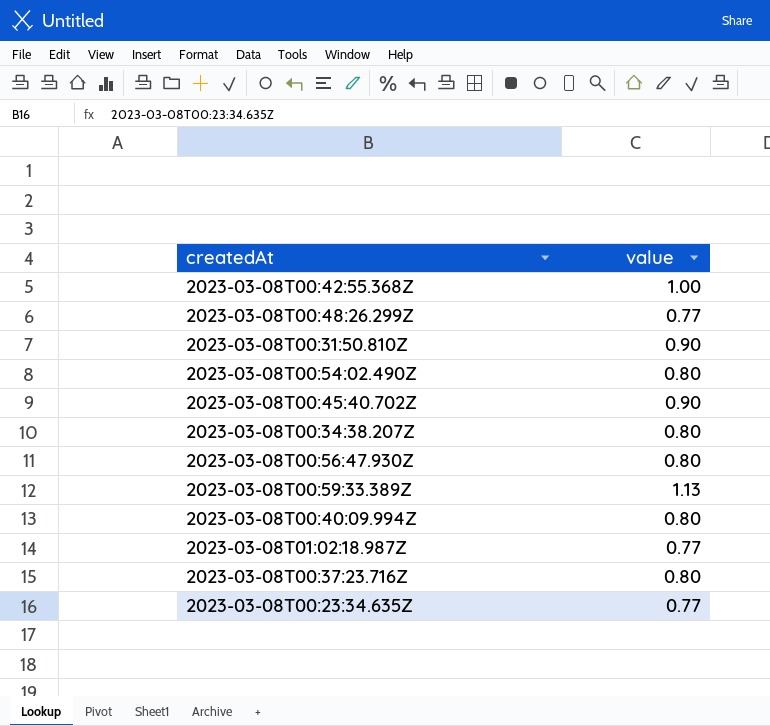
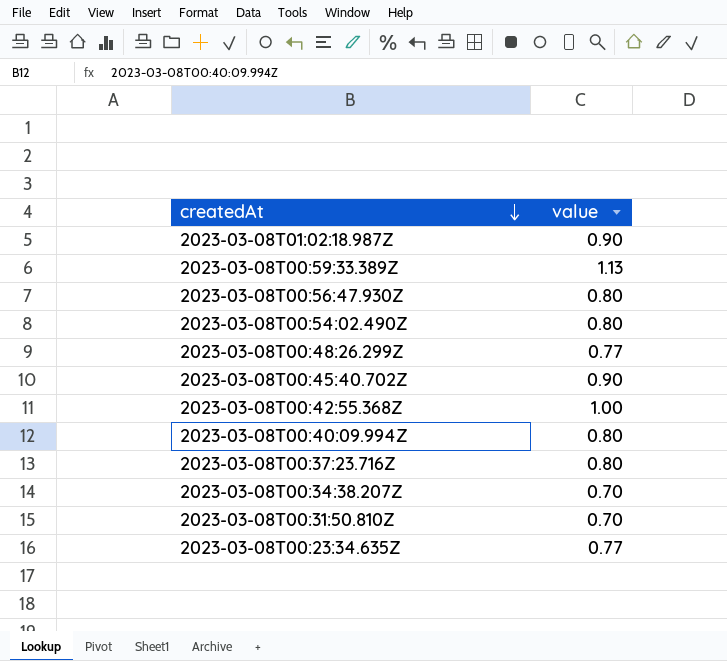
row order: none -> createdAt descending
2023-03-08T01:02:18.987Z | value: 0.77 -> 0.90
2023-03-08T00:34:38.207Z | value: 0.80 -> 0.70
2023-03-08T00:31:50.810Z | value: 0.90 -> 0.70

